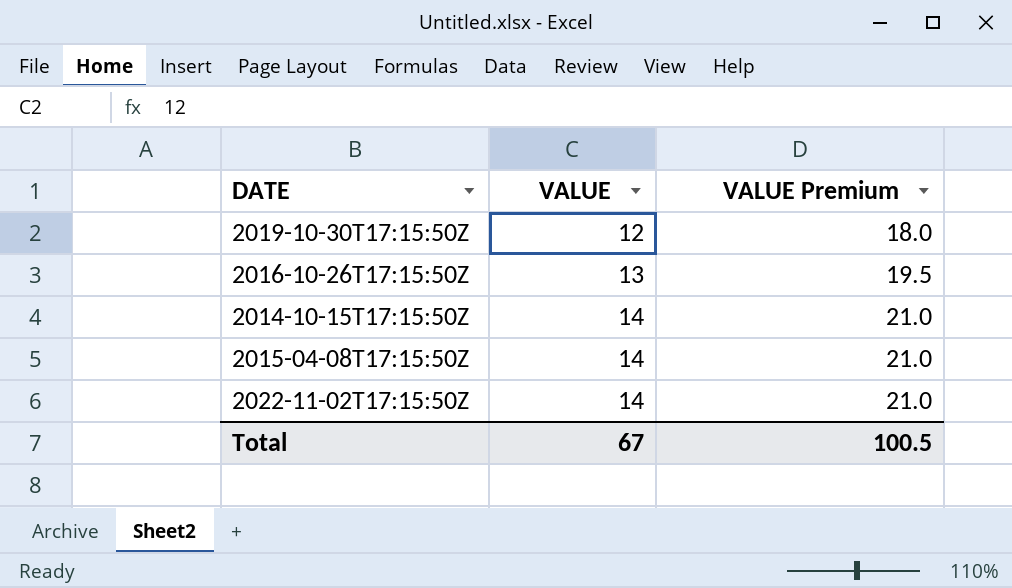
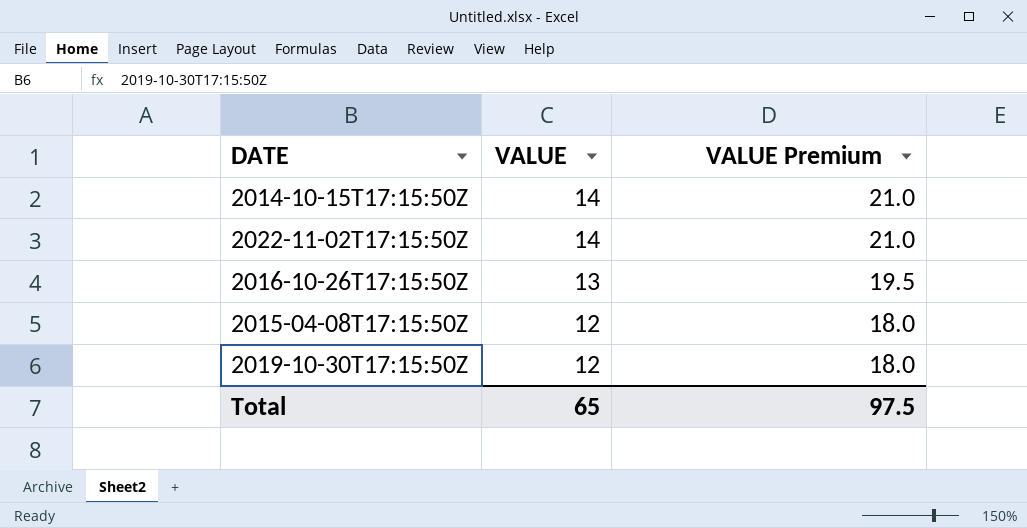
row order: VALUE ascending -> VALUE descending
2015-04-08T17:15:50Z | VALUE: 14 -> 12
2015-04-08T17:15:50Z | VALUE Premium: 21.0 -> 18.0
Total | VALUE: 67 -> 65
Total | VALUE Premium: 100.5 -> 97.5

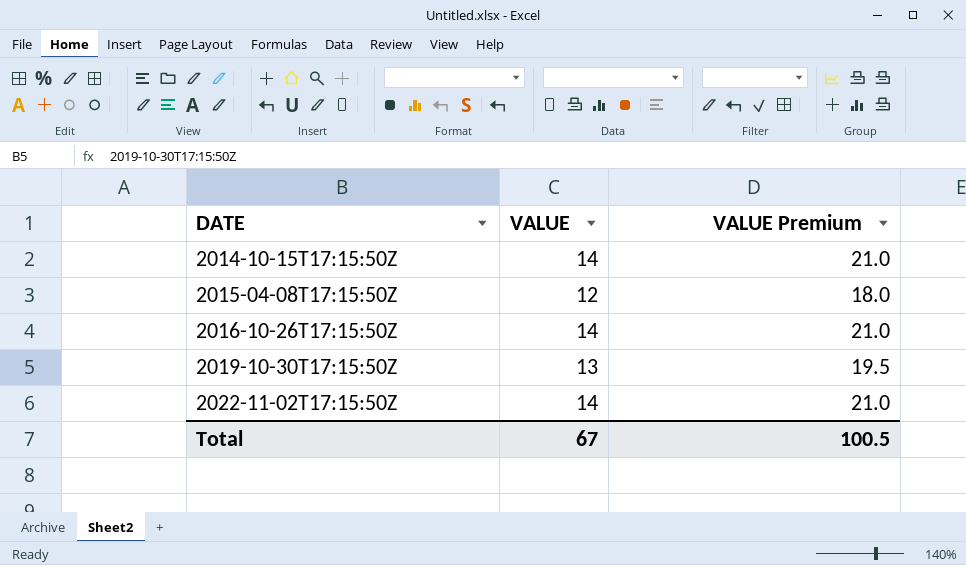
row order: VALUE descending -> DATE ascending
2016-10-26T17:15:50Z | VALUE: 13 -> 14
2016-10-26T17:15:50Z | VALUE Premium: 19.5 -> 21.0
2019-10-30T17:15:50Z | VALUE: 12 -> 13
2019-10-30T17:15:50Z | VALUE Premium: 18.0 -> 19.5
Total | VALUE: 65 -> 67
Total | VALUE Premium: 97.5 -> 100.5

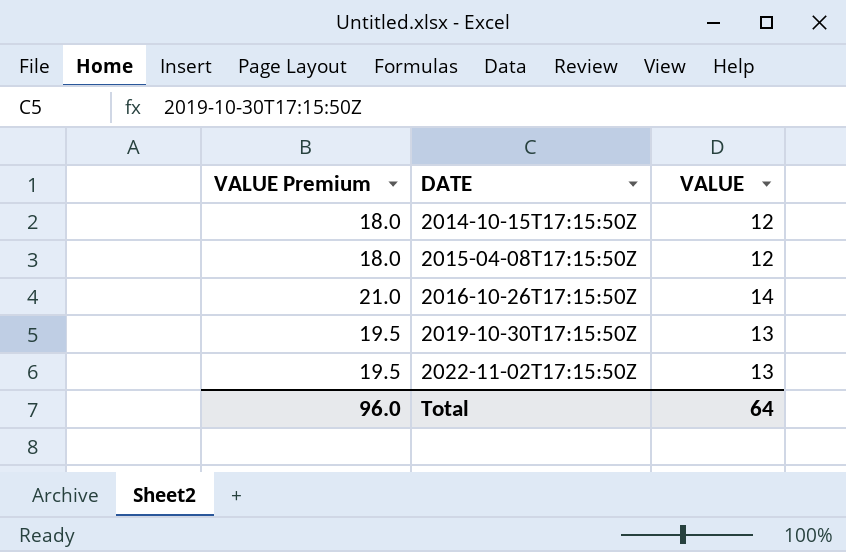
column VALUE Premium | position: 3 -> 1
2014-10-15T17:15:50Z | VALUE Premium: 21.0 -> 18.0
2014-10-15T17:15:50Z | VALUE: 14 -> 12
2022-11-02T17:15:50Z | VALUE Premium: 21.0 -> 19.5
2022-11-02T17:15:50Z | VALUE: 14 -> 13
Total | VALUE Premium: 100.5 -> 96.0
Total | VALUE: 67 -> 64

